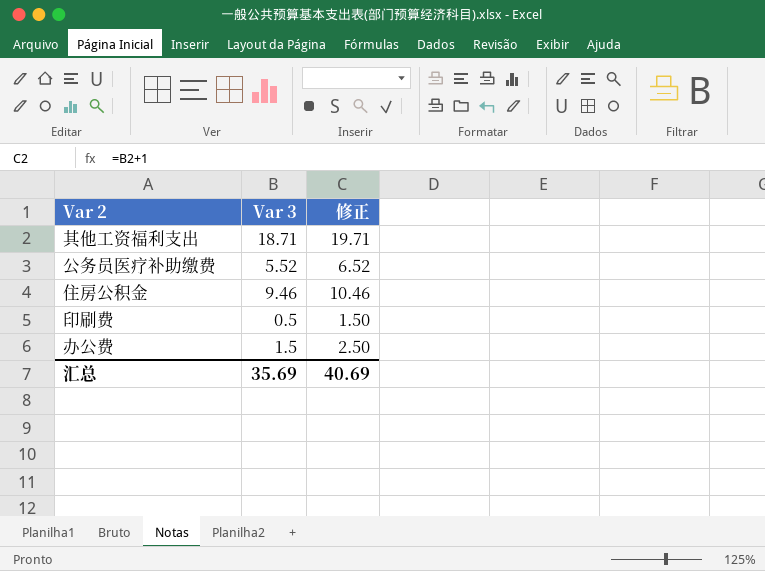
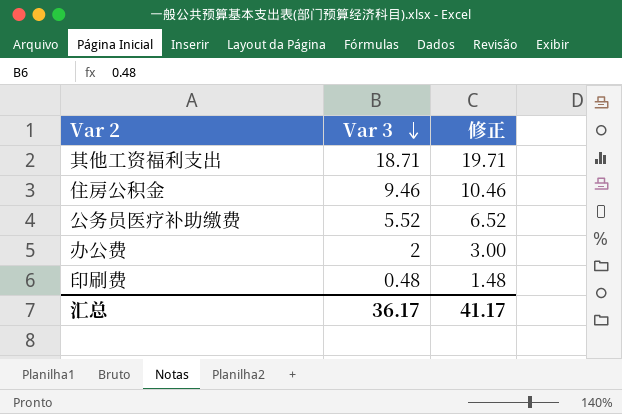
row order: none -> Var 3 descending
办公费 | Var 3: 1.5 -> 2
办公费 | 修正: 2.50 -> 3.00
印刷费 | Var 3: 0.5 -> 0.48
印刷费 | 修正: 1.50 -> 1.48
汇总 | Var 3: 35.69 -> 36.17
汇总 | 修正: 40.69 -> 41.17

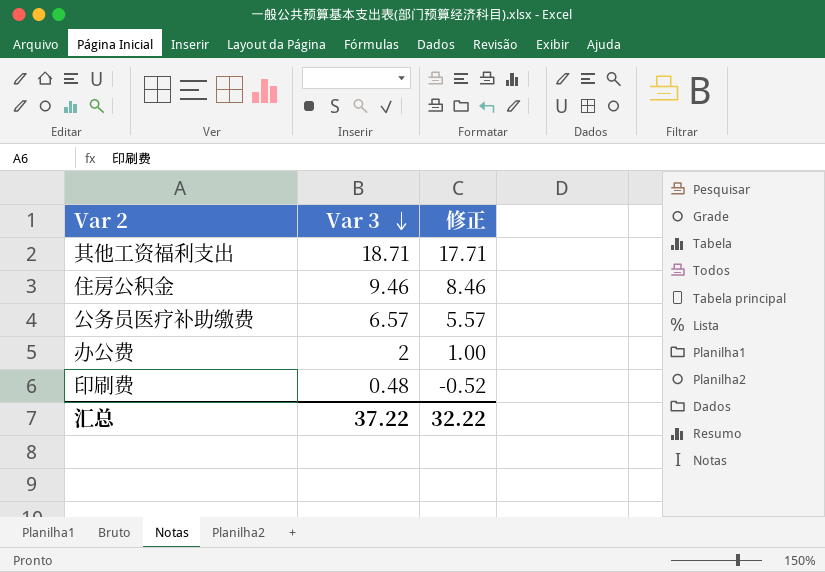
column 修正 | formula: [Var 3] + 1 -> [Var 3] - 1
公务员医疗补助缴费 | Var 3: 5.52 -> 6.57
汇总 | Var 3: 36.17 -> 37.22
汇总 | 修正: 41.17 -> 32.22

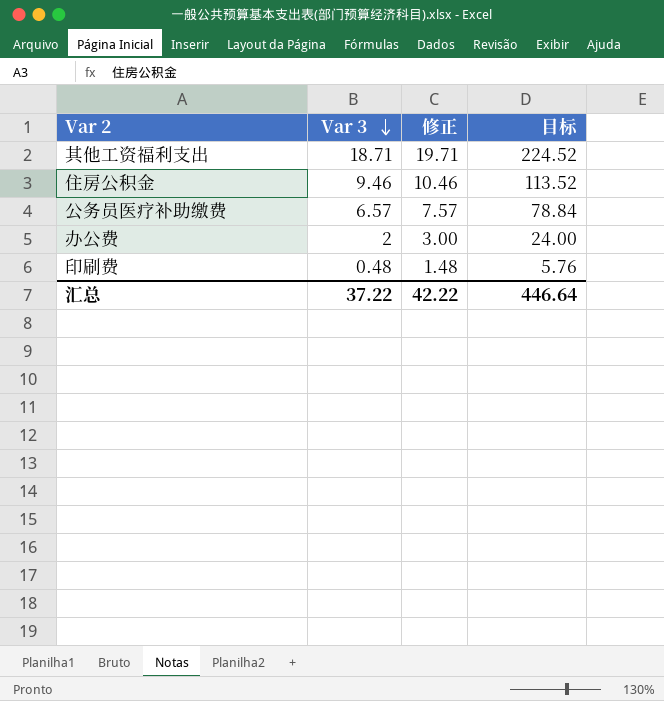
column 修正 | formula: [Var 3] - 1 -> [Var 3] + 1
column 目标 | formula: none -> [Var 3] * 12
汇总 | 修正: 32.22 -> 42.22

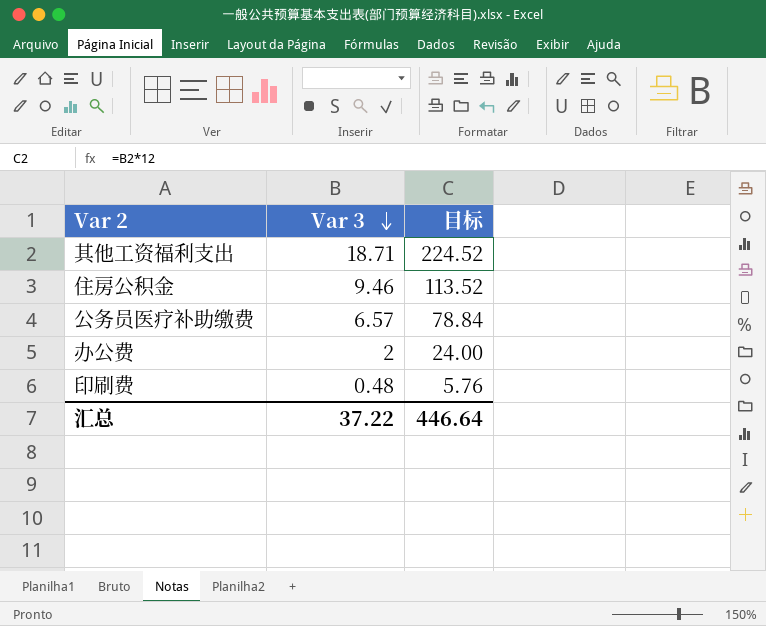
column 修正 | formula: [Var 3] + 1 -> none

